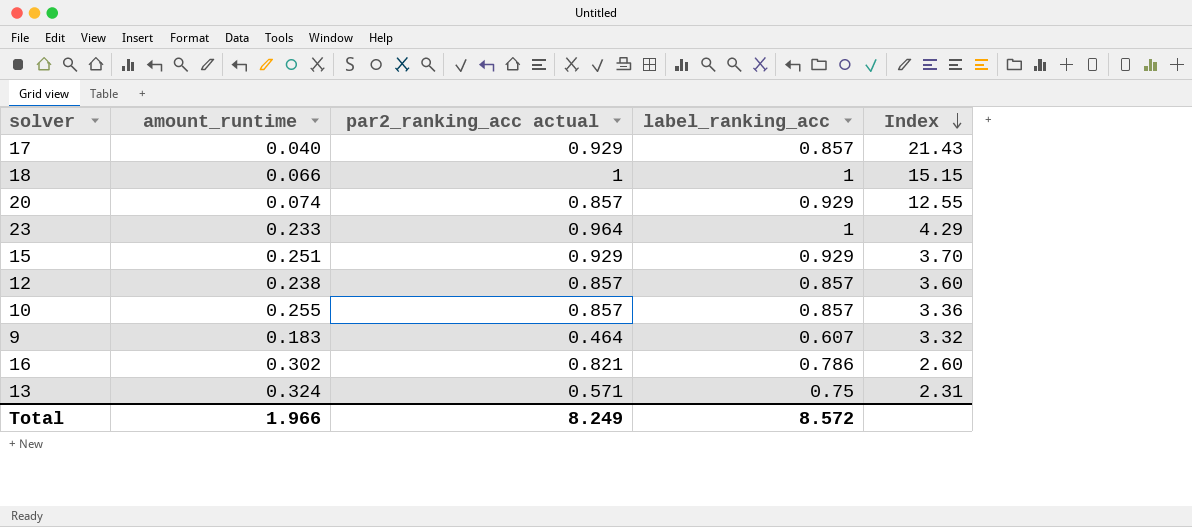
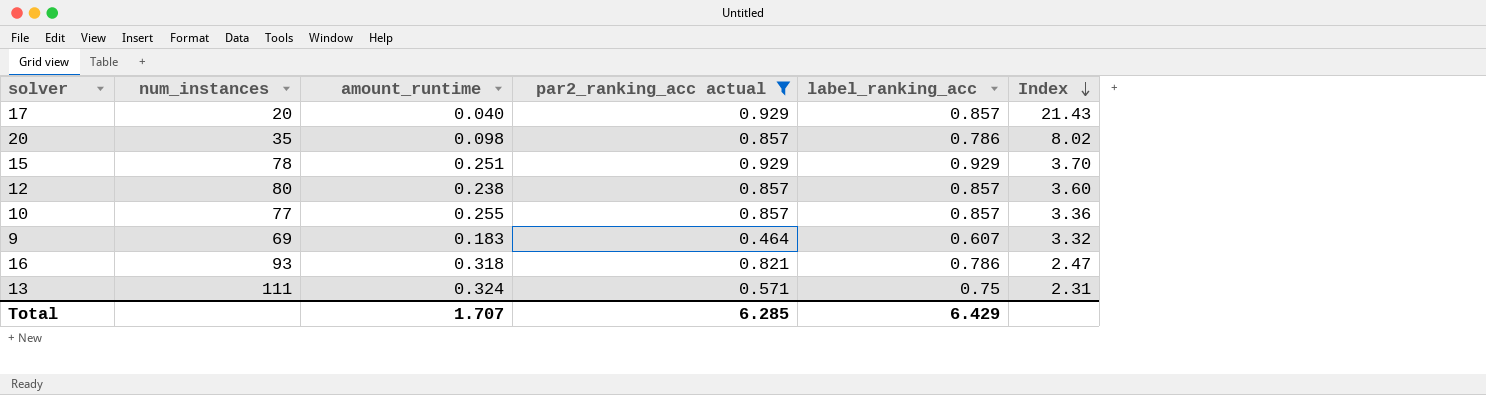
filter: none -> par2_ranking_acc actual <= 0.929
column num_instances | position: none -> 2
20 | amount_runtime: 0.074 -> 0.098
20 | label_ranking_acc: 0.929 -> 0.786
20 | Index: 12.55 -> 8.02
16 | amount_runtime: 0.302 -> 0.318
16 | Index: 2.60 -> 2.47
Total | amount_runtime: 1.966 -> 1.707
Total | par2_ranking_acc actual: 8.249 -> 6.285
Total | label_ranking_acc: 8.572 -> 6.429

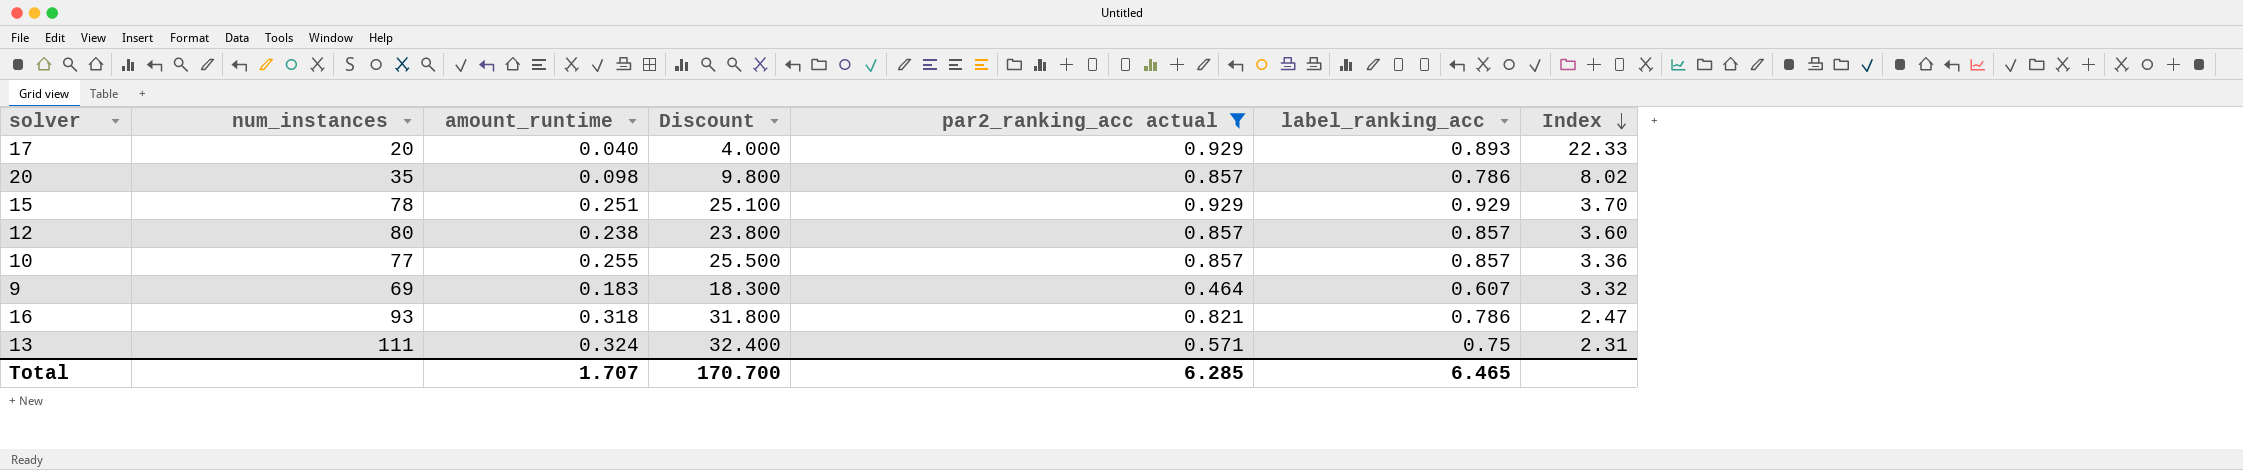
column Discount | formula: none -> [amount_runtime] * 100
17 | label_ranking_acc: 0.857 -> 0.893
17 | Index: 21.43 -> 22.33
Total | label_ranking_acc: 6.429 -> 6.465

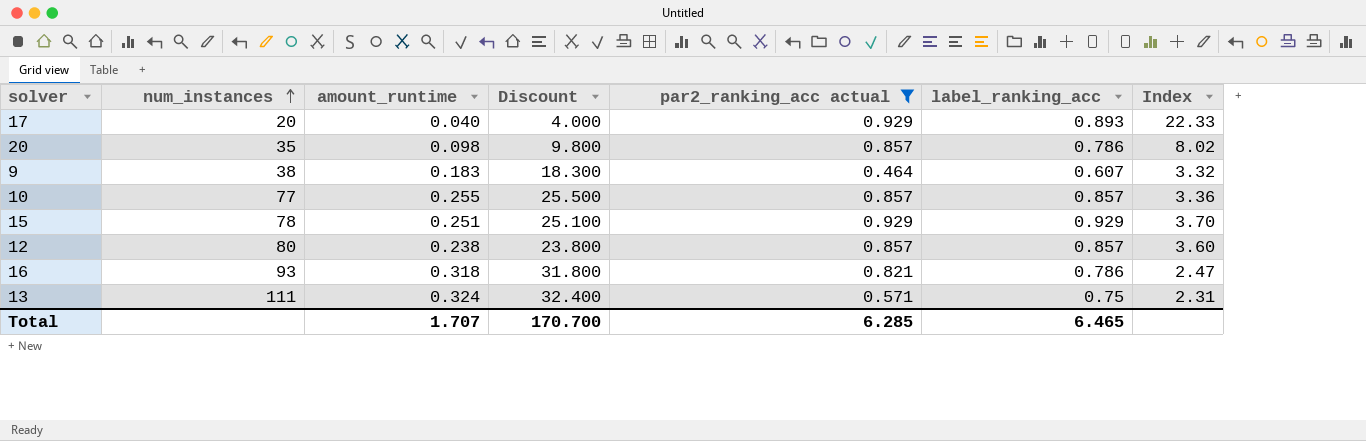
row order: Index descending -> num_instances ascending
9 | num_instances: 69 -> 38

